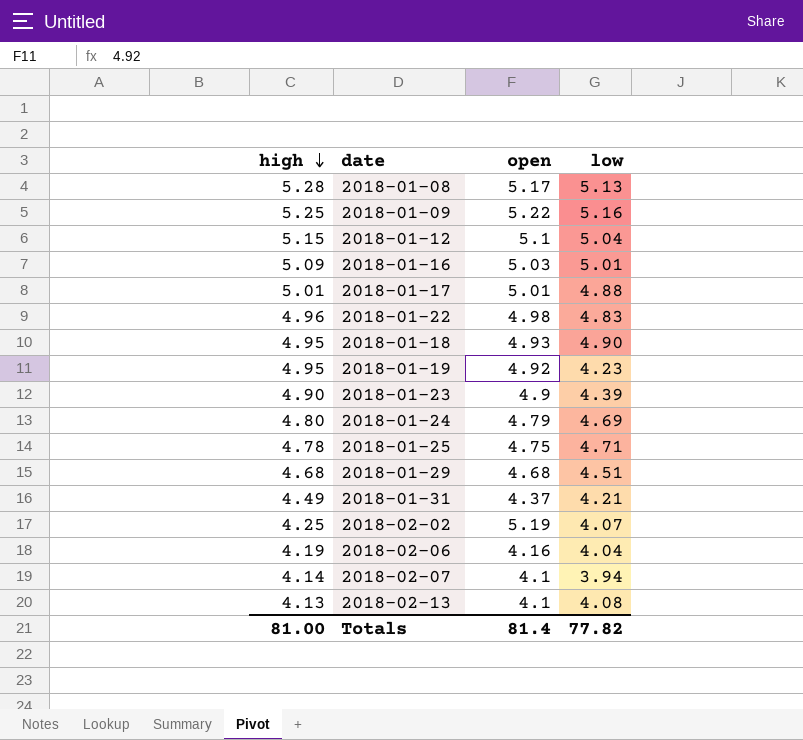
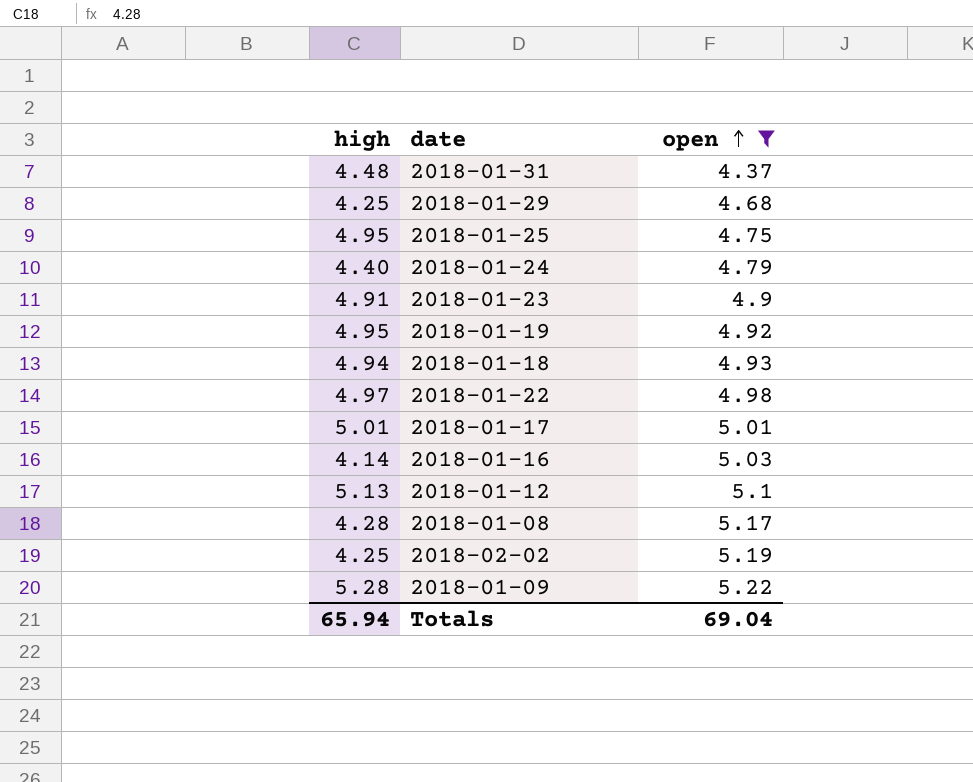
filter: none -> open >= 4.37
row order: high descending -> open ascending
column low | position: 4 -> none
2018-01-31 | high: 4.49 -> 4.48
2018-01-29 | high: 4.68 -> 4.25
2018-01-25 | high: 4.78 -> 4.95
2018-01-24 | high: 4.80 -> 4.40
2018-01-23 | high: 4.90 -> 4.91
2018-01-18 | high: 4.95 -> 4.94
2018-01-22 | high: 4.96 -> 4.97
2018-01-16 | high: 5.09 -> 4.14
2018-01-12 | high: 5.15 -> 5.13
2018-01-08 | high: 5.28 -> 4.28
2018-01-09 | high: 5.25 -> 5.28
Totals | high: 81.00 -> 65.94
Totals | open: 81.4 -> 69.04

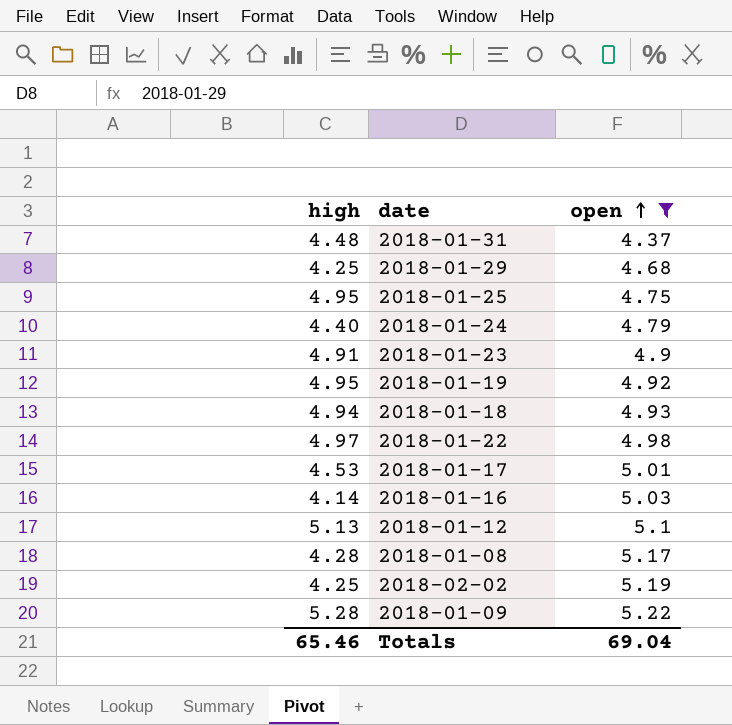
2018-01-17 | high: 5.01 -> 4.53
Totals | high: 65.94 -> 65.46

